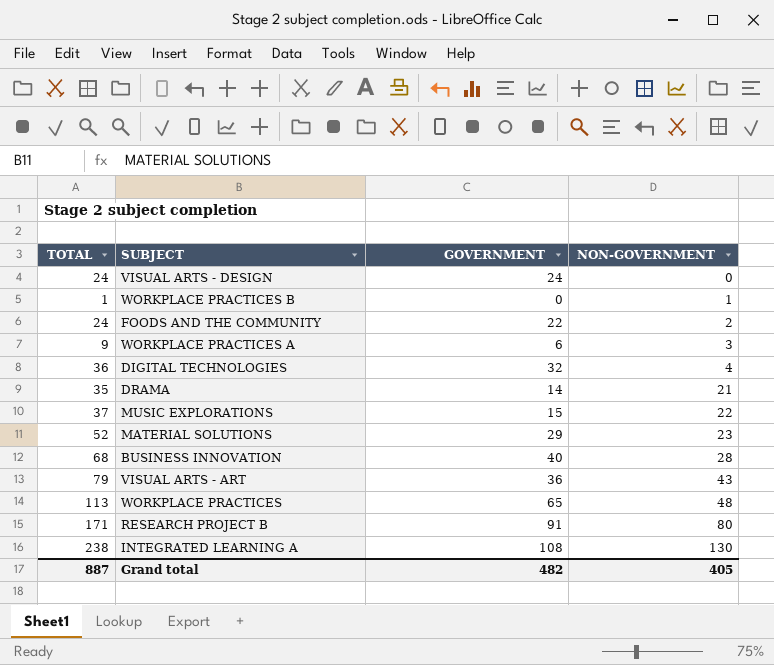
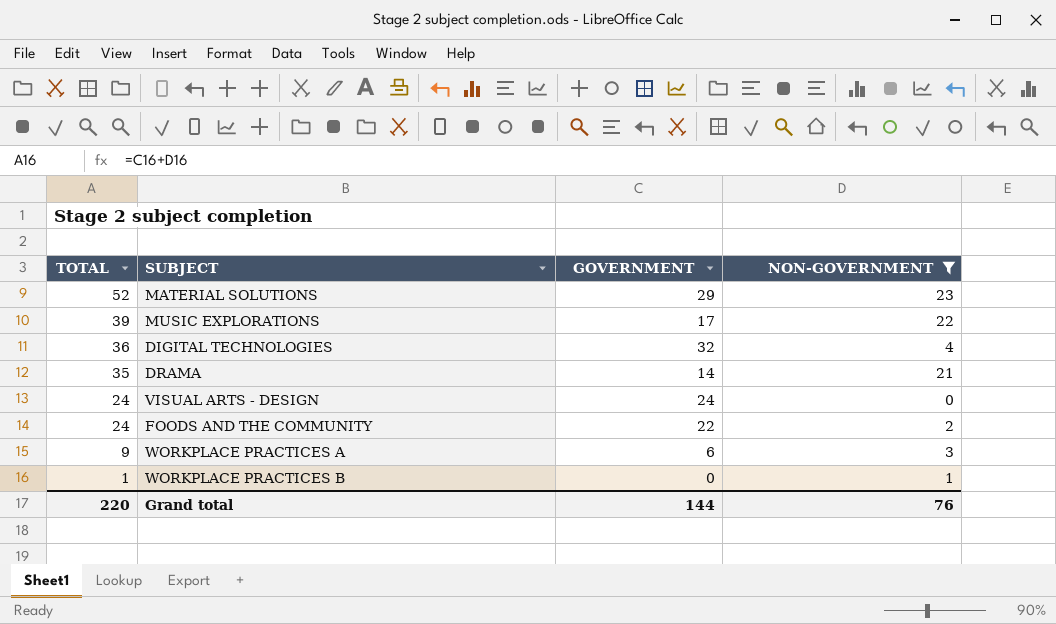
filter: none -> NON-GOVERNMENT <= 23
row order: NON-GOVERNMENT ascending -> TOTAL descending
MUSIC EXPLORATIONS | TOTAL: 37 -> 39
MUSIC EXPLORATIONS | GOVERNMENT: 15 -> 17
Grand total | TOTAL: 887 -> 220
Grand total | GOVERNMENT: 482 -> 144
Grand total | NON-GOVERNMENT: 405 -> 76

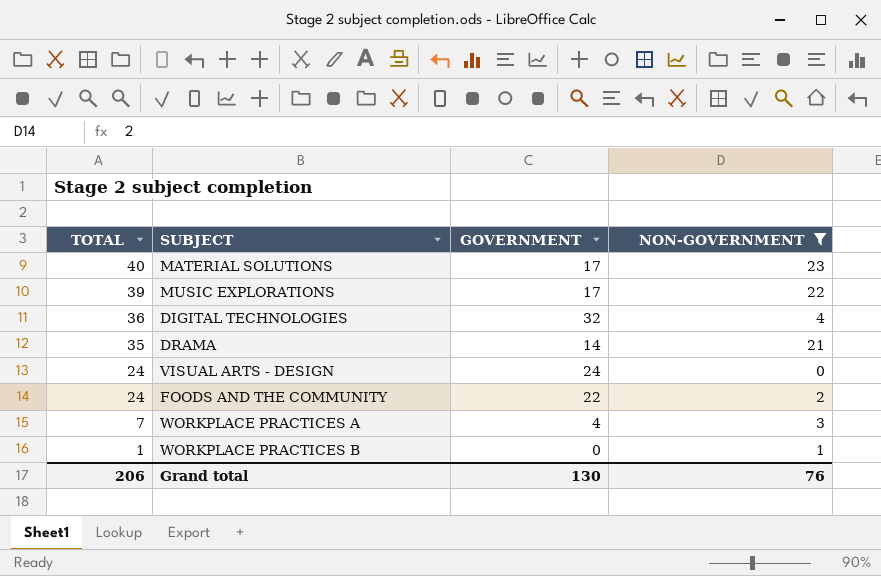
MATERIAL SOLUTIONS | TOTAL: 52 -> 40
MATERIAL SOLUTIONS | GOVERNMENT: 29 -> 17
WORKPLACE PRACTICES A | TOTAL: 9 -> 7
WORKPLACE PRACTICES A | GOVERNMENT: 6 -> 4
Grand total | TOTAL: 220 -> 206
Grand total | GOVERNMENT: 144 -> 130

